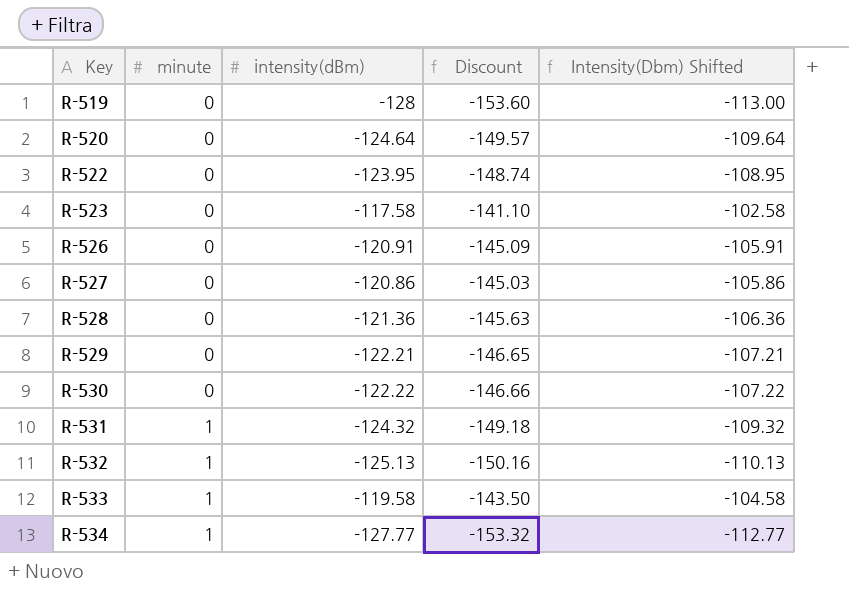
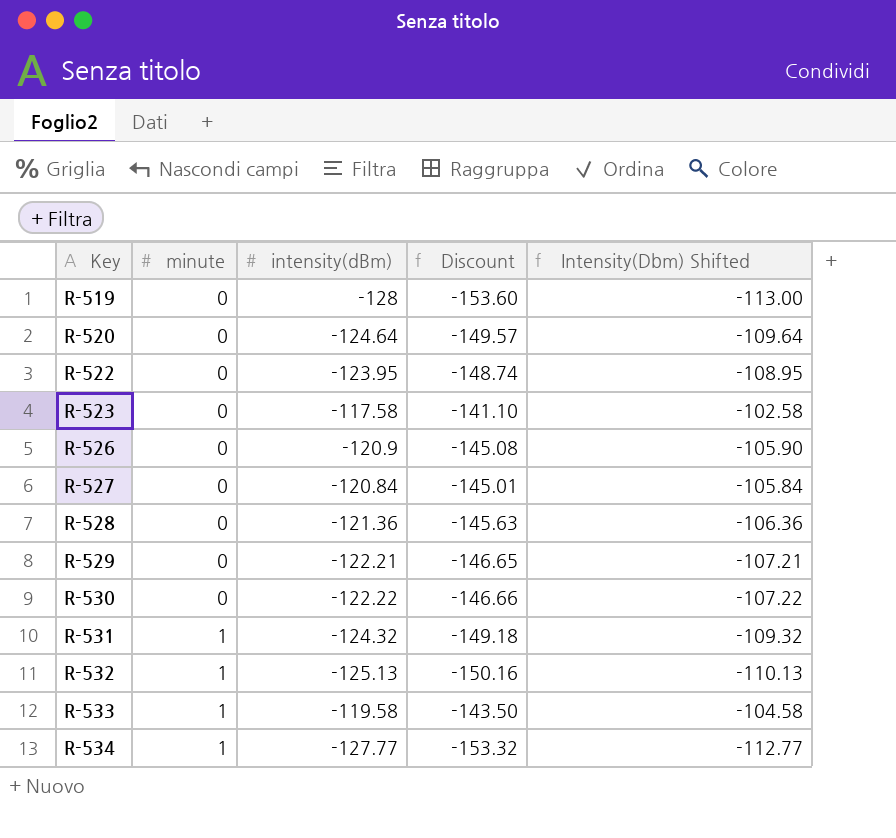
R-526 | intensity(dBm): -120.91 -> -120.9
R-526 | Discount: -145.09 -> -145.08
R-526 | Intensity(Dbm) Shifted: -105.91 -> -105.90
R-527 | intensity(dBm): -120.86 -> -120.84
R-527 | Discount: -145.03 -> -145.01
R-527 | Intensity(Dbm) Shifted: -105.86 -> -105.84

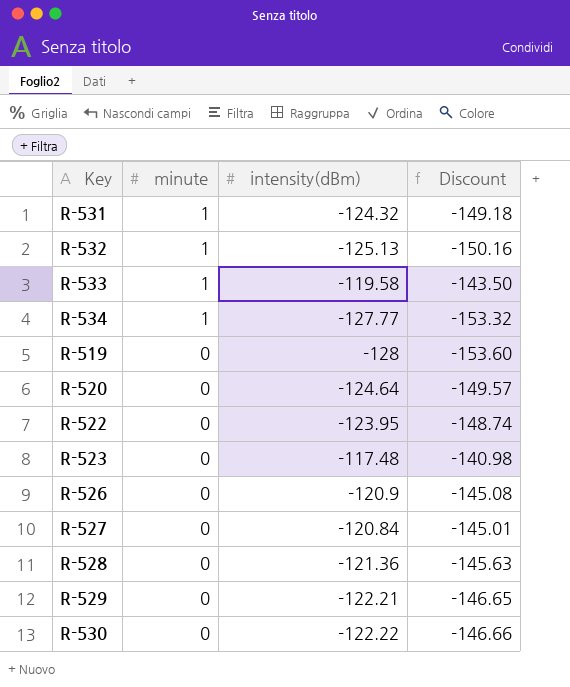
row order: Key ascending -> minute descending
column Intensity(Dbm) Shifted | formula: [intensity(dBm)] + 15 -> none
R-523 | intensity(dBm): -117.58 -> -117.48
R-523 | Discount: -141.10 -> -140.98

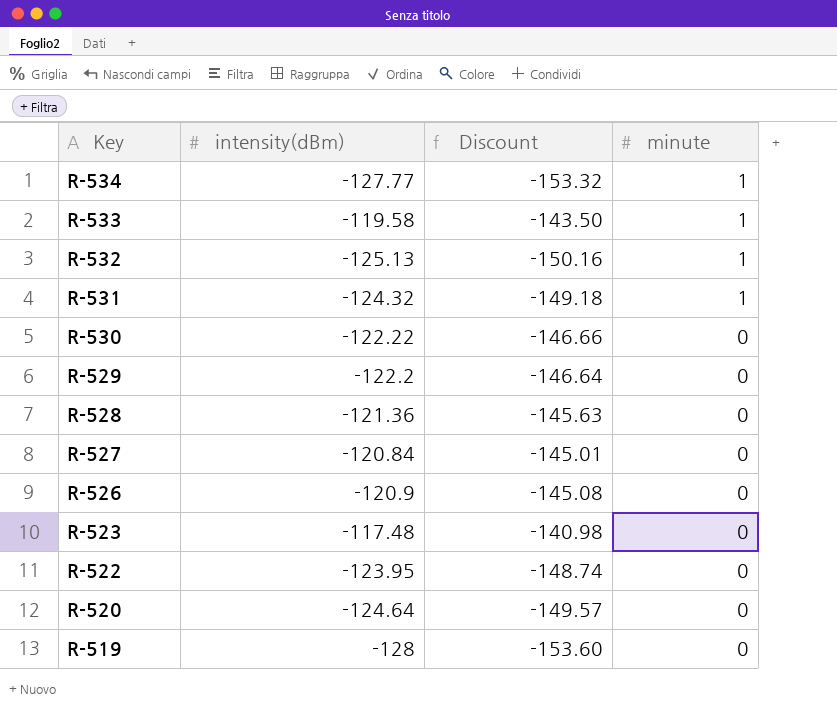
row order: minute descending -> Key descending
column minute | position: 2 -> 4
R-529 | intensity(dBm): -122.21 -> -122.2
R-529 | Discount: -146.65 -> -146.64

